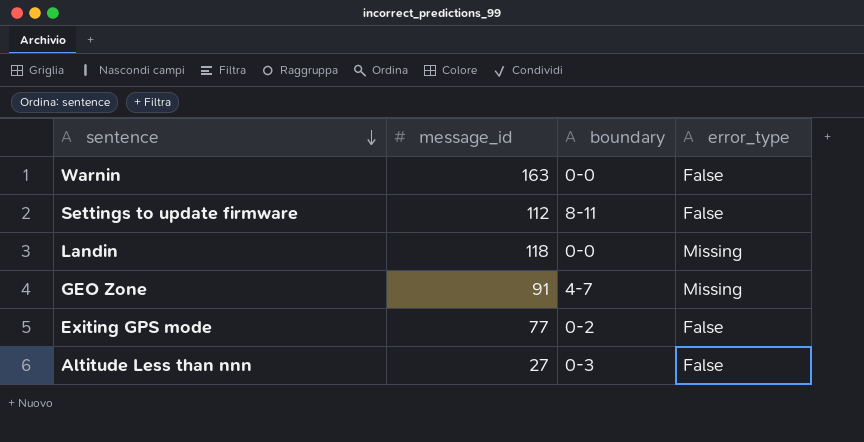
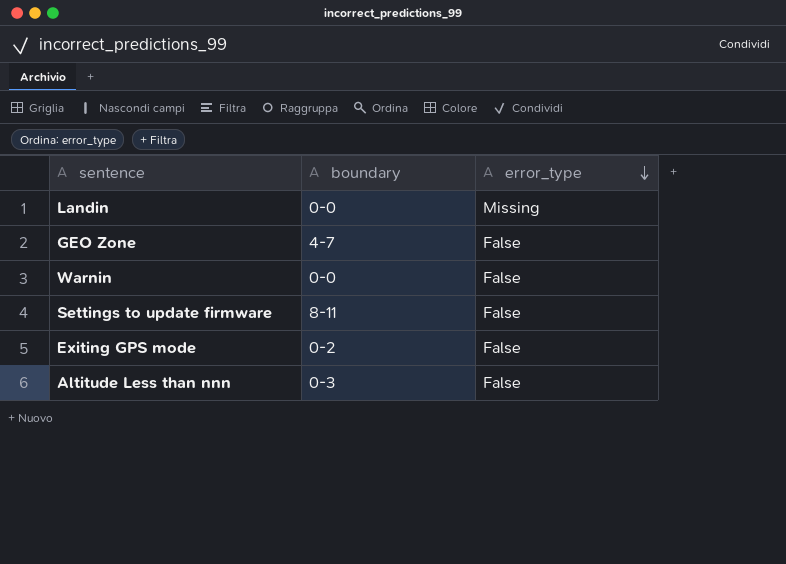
row order: sentence descending -> error_type descending
column message_id | position: 2 -> none
GEO Zone | error_type: Missing -> False

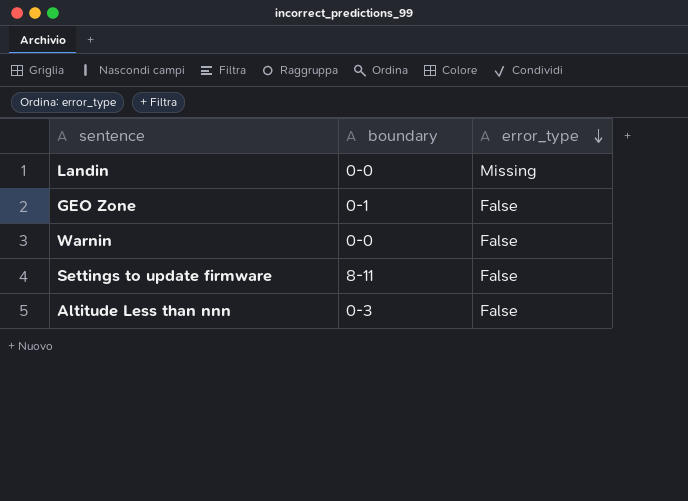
row Exiting GPS mode: 0-2 | False -> none
GEO Zone | boundary: 4-7 -> 0-1

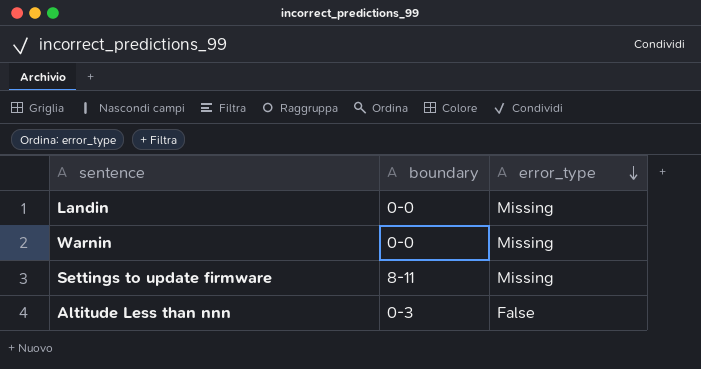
row GEO Zone: 0-1 | False -> none
Warnin | error_type: False -> Missing
Settings to update firmware | error_type: False -> Missing

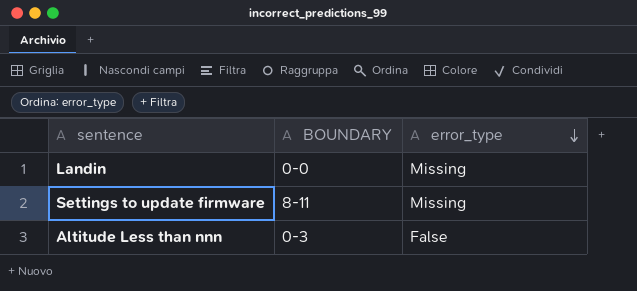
column name: boundary -> BOUNDARY
row Warnin: 0-0 | Missing -> none

